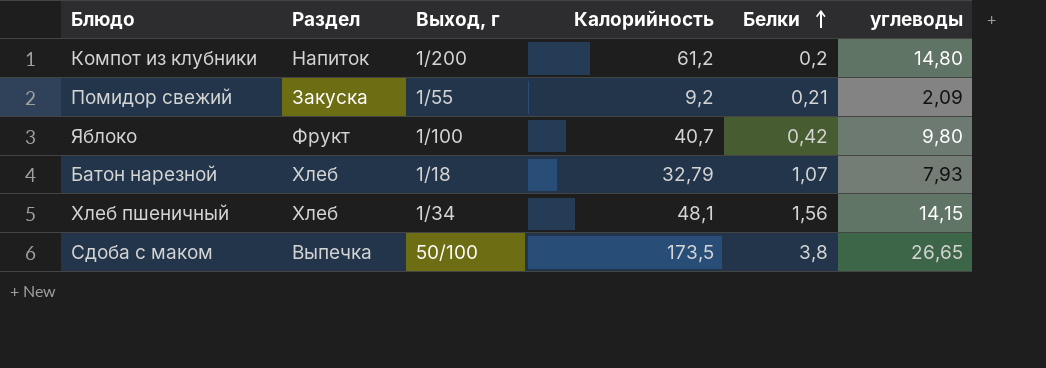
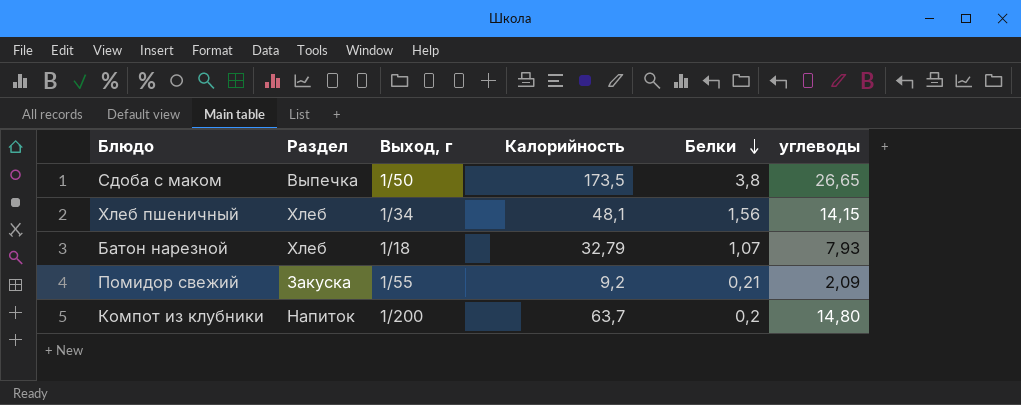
row order: Белки ascending -> Белки descending
row Яблоко: Фрукт | 1/100 | 40,7 | 0,42 | 9,80 -> none
Сдоба с маком | Выход, г: 50/100 -> 1/50
Компот из клубники | Калорийность: 61,2 -> 63,7

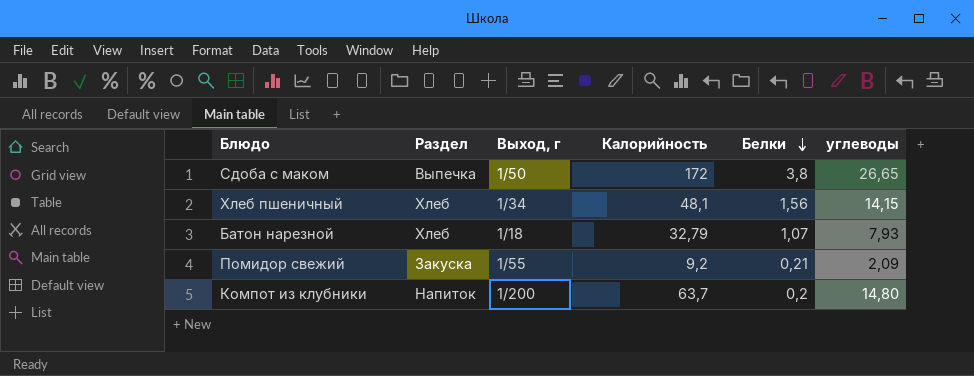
Сдоба с маком | Калорийность: 173,5 -> 172

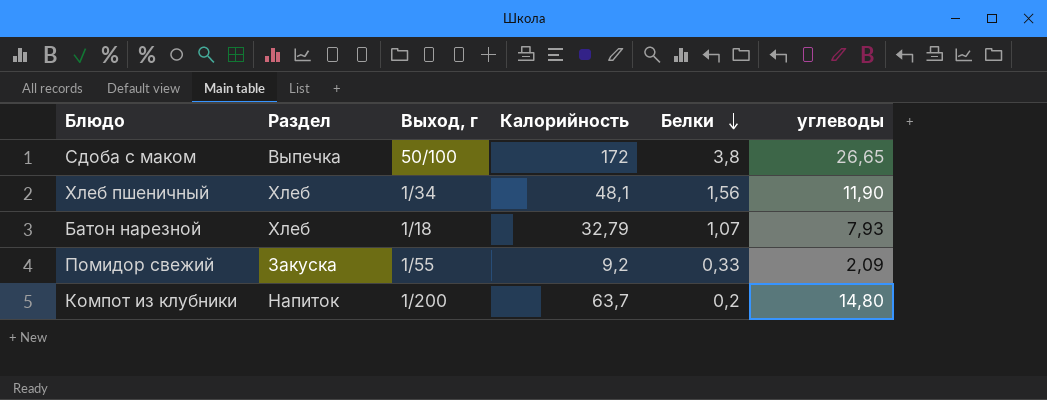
Сдоба с маком | Выход, г: 1/50 -> 50/100
Хлеб пшеничный | углеводы: 14,15 -> 11,90
Помидор свежий | Белки: 0,21 -> 0,33

